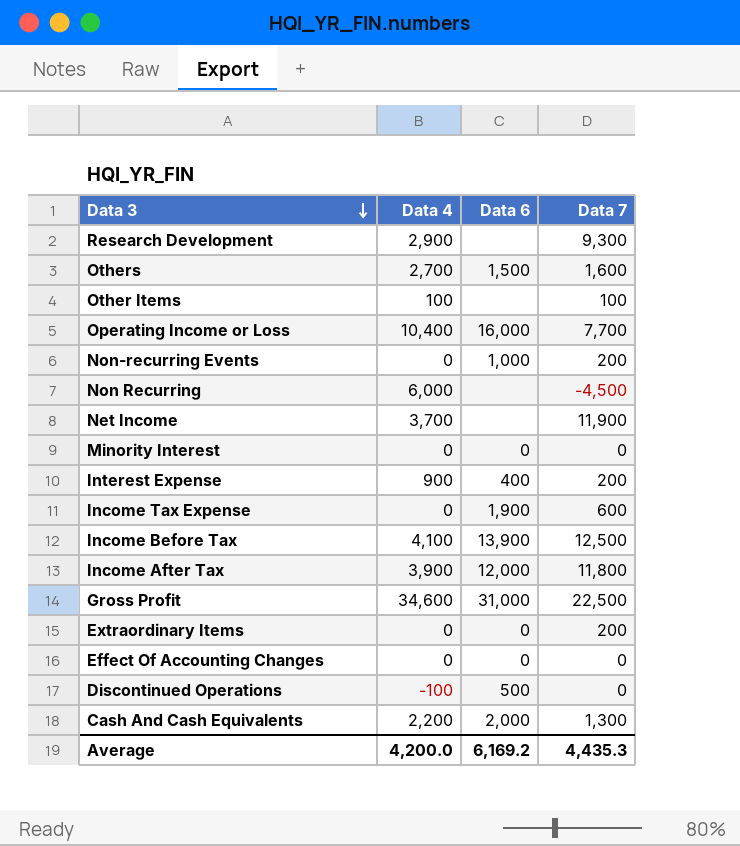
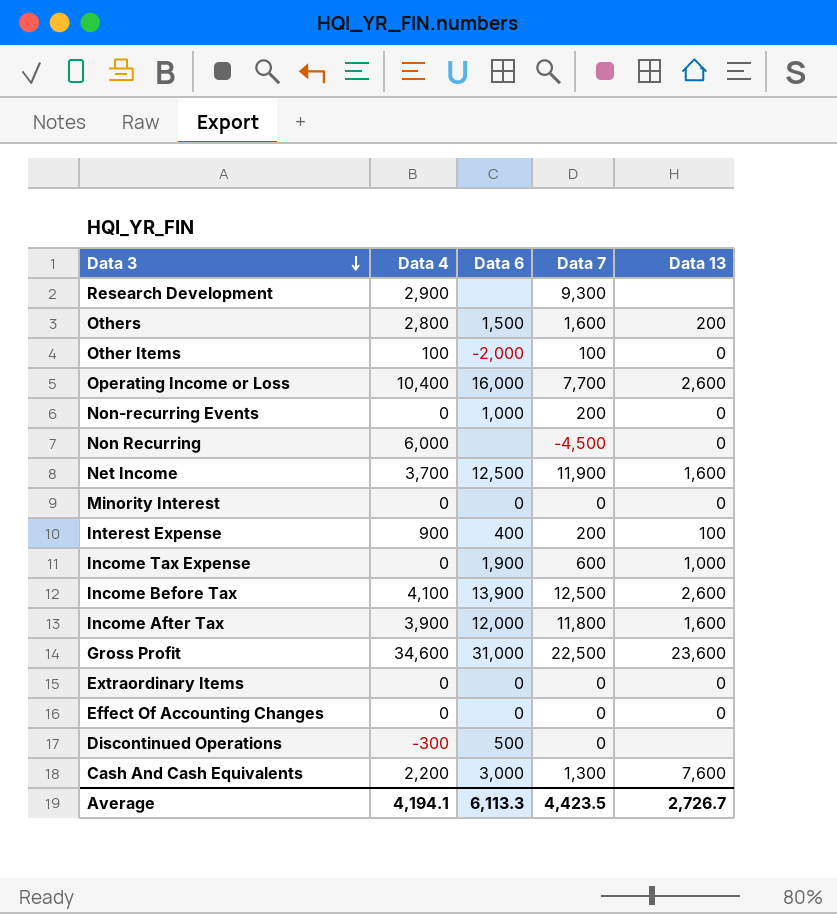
column Data 13 | position: none -> 5
Others | Data 4: 2,700 -> 2,800
Other Items | Data 6: none -> -2,000
Net Income | Data 6: none -> 12,500
Extraordinary Items | Data 7: 200 -> 0
Discontinued Operations | Data 4: -100 -> -300
Cash And Cash Equivalents | Data 6: 2,000 -> 3,000
Average | Data 4: 4,200.0 -> 4,194.1
Average | Data 6: 6,169.2 -> 6,113.3
Average | Data 7: 4,435.3 -> 4,423.5

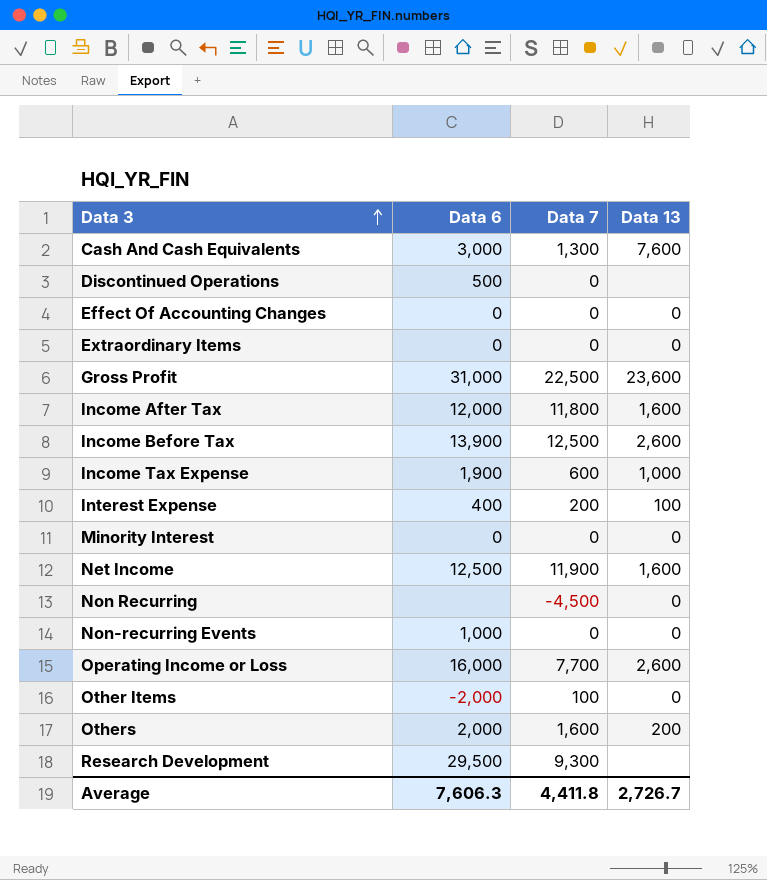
row order: Data 3 descending -> Data 3 ascending
column Data 4 | position: 2 -> none
Non-recurring Events | Data 7: 200 -> 0
Others | Data 6: 1,500 -> 2,000
Research Development | Data 6: none -> 29,500
Average | Data 6: 6,113.3 -> 7,606.3
Average | Data 7: 4,423.5 -> 4,411.8

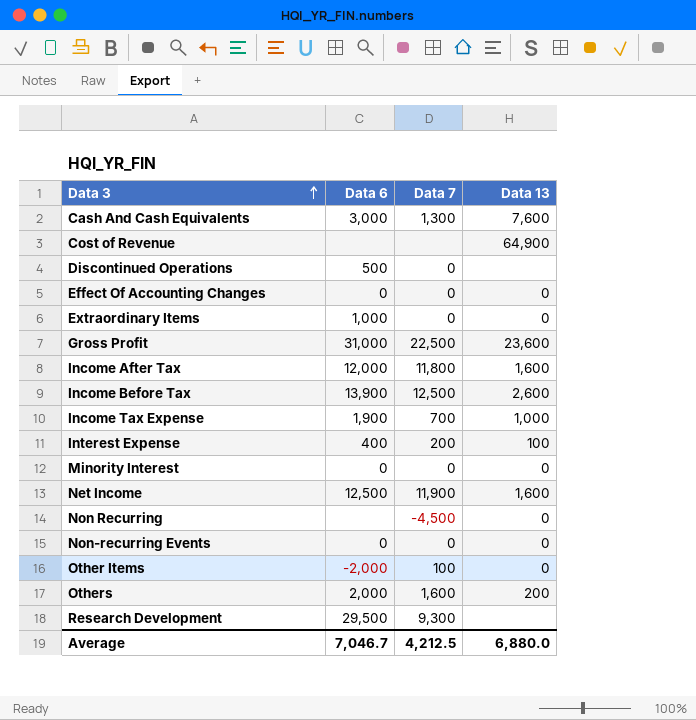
row Operating Income or Loss: 16,000 | 7,700 | 2,600 -> none
row Cost of Revenue: none -> none | none | 64,900
Extraordinary Items | Data 6: 0 -> 1,000
Income Tax Expense | Data 7: 600 -> 700
Non-recurring Events | Data 6: 1,000 -> 0
Average | Data 6: 7,606.3 -> 7,046.7
Average | Data 7: 4,411.8 -> 4,212.5
Average | Data 13: 2,726.7 -> 6,880.0

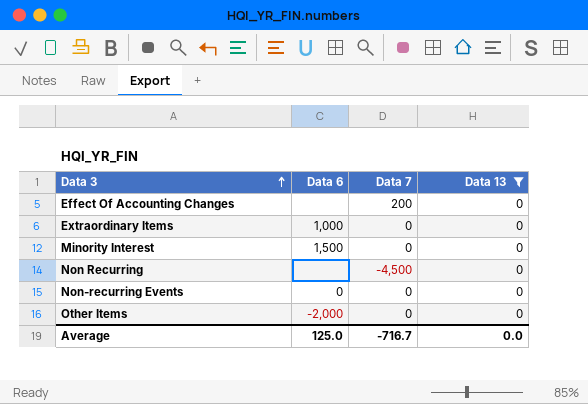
filter: none -> Data 13 = 0
Effect Of Accounting Changes | Data 6: 0 -> none
Effect Of Accounting Changes | Data 7: 0 -> 200
Minority Interest | Data 6: 0 -> 1,500
Other Items | Data 7: 100 -> 0
Average | Data 6: 7,046.7 -> 125.0
Average | Data 7: 4,212.5 -> -716.7
Average | Data 13: 6,880.0 -> 0.0

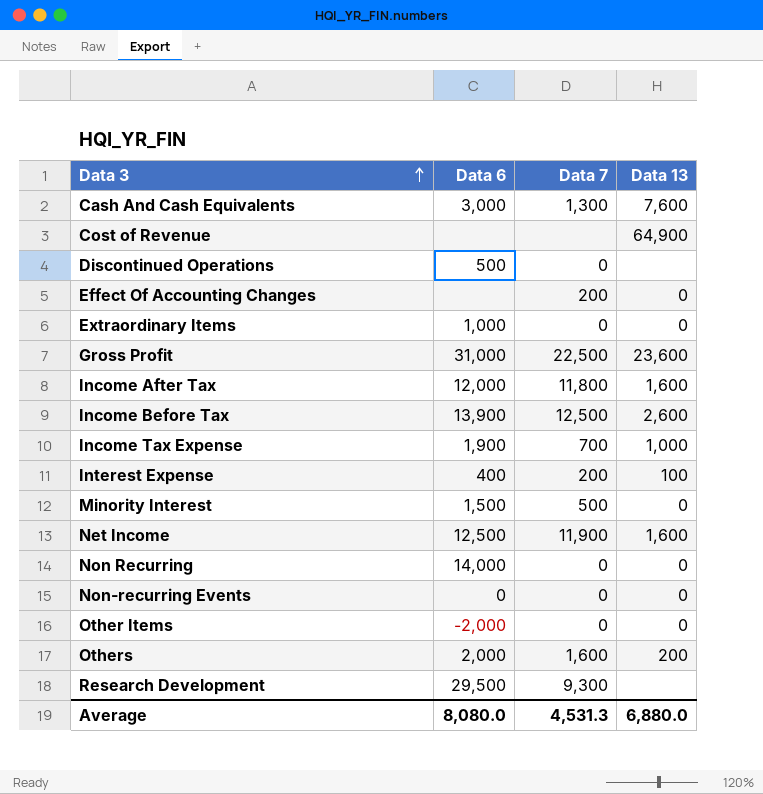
filter: Data 13 = 0 -> none
Minority Interest | Data 7: 0 -> 500
Non Recurring | Data 6: none -> 14,000
Non Recurring | Data 7: -4,500 -> 0
Average | Data 6: 125.0 -> 8,080.0
Average | Data 7: -716.7 -> 4,531.3
Average | Data 13: 0.0 -> 6,880.0

